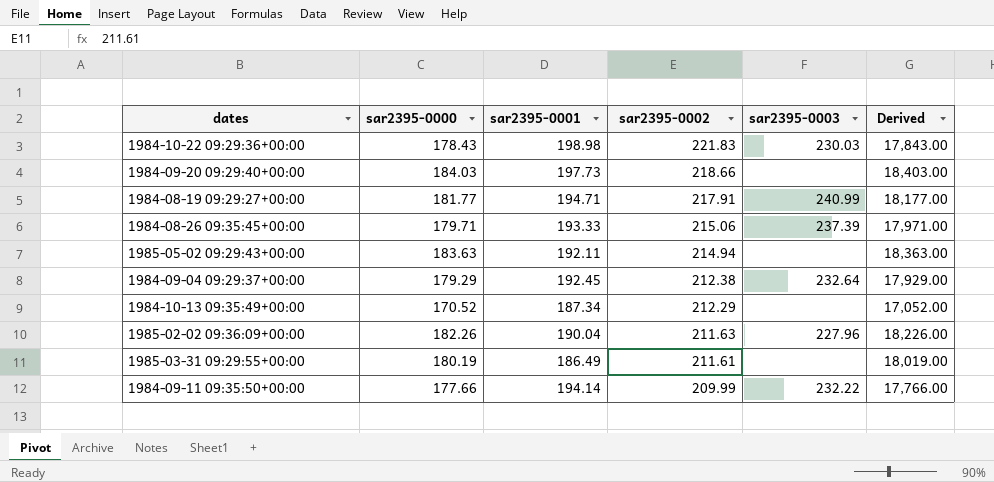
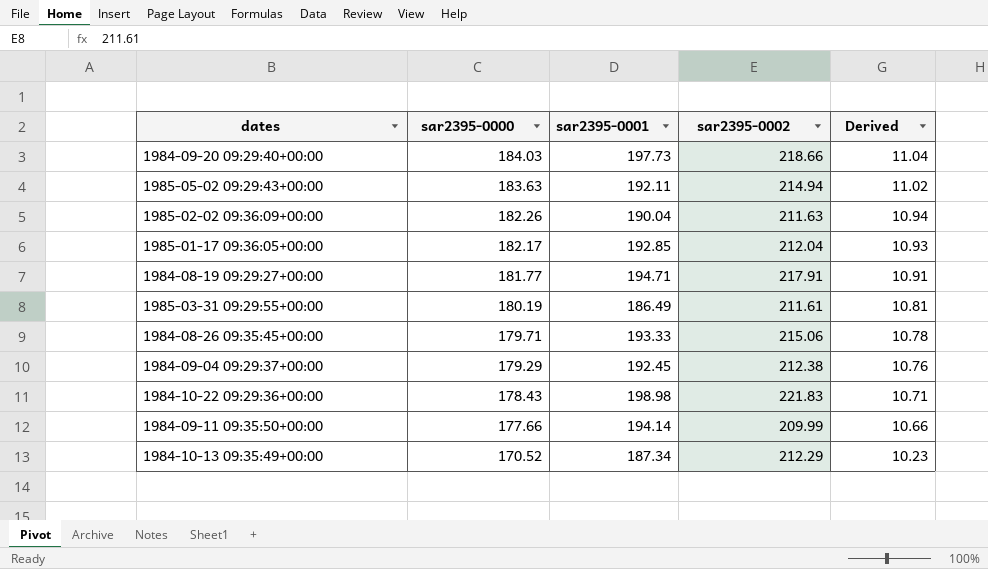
row order: sar2395-0002 descending -> sar2395-0000 descending
column sar2395-0003 | position: 5 -> none
column Derived | formula: [sar2395-0000] * 100 -> [sar2395-0000] * 0.06
row 1985-01-17 09:36:05+00:00: none -> 182.17 | 192.85 | 212.04 | 10.93

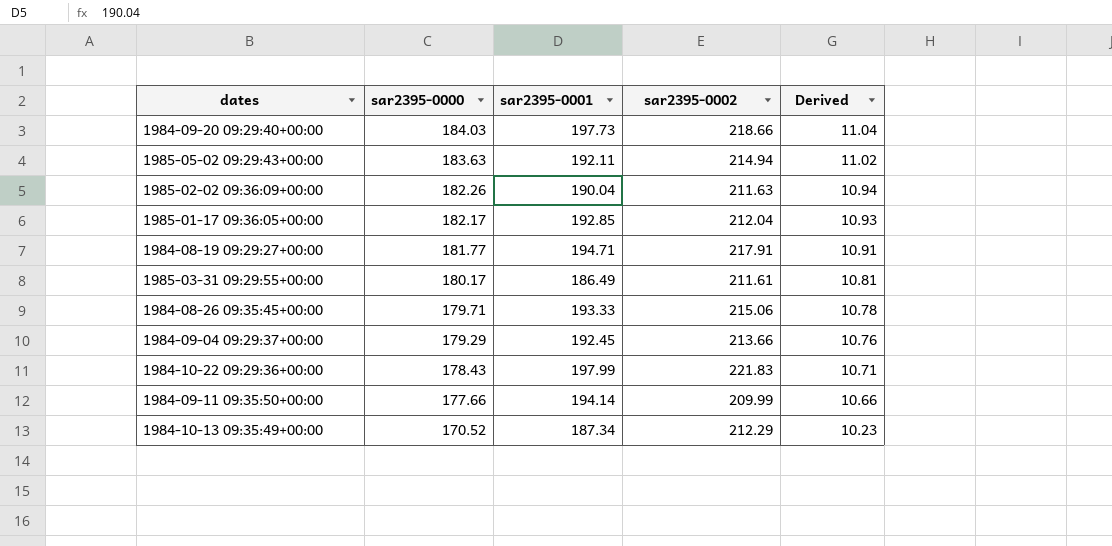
1985-03-31 09:29:55+00:00 | sar2395-0000: 180.19 -> 180.17
1984-09-04 09:29:37+00:00 | sar2395-0002: 212.38 -> 213.66
1984-10-22 09:29:36+00:00 | sar2395-0001: 198.98 -> 197.99

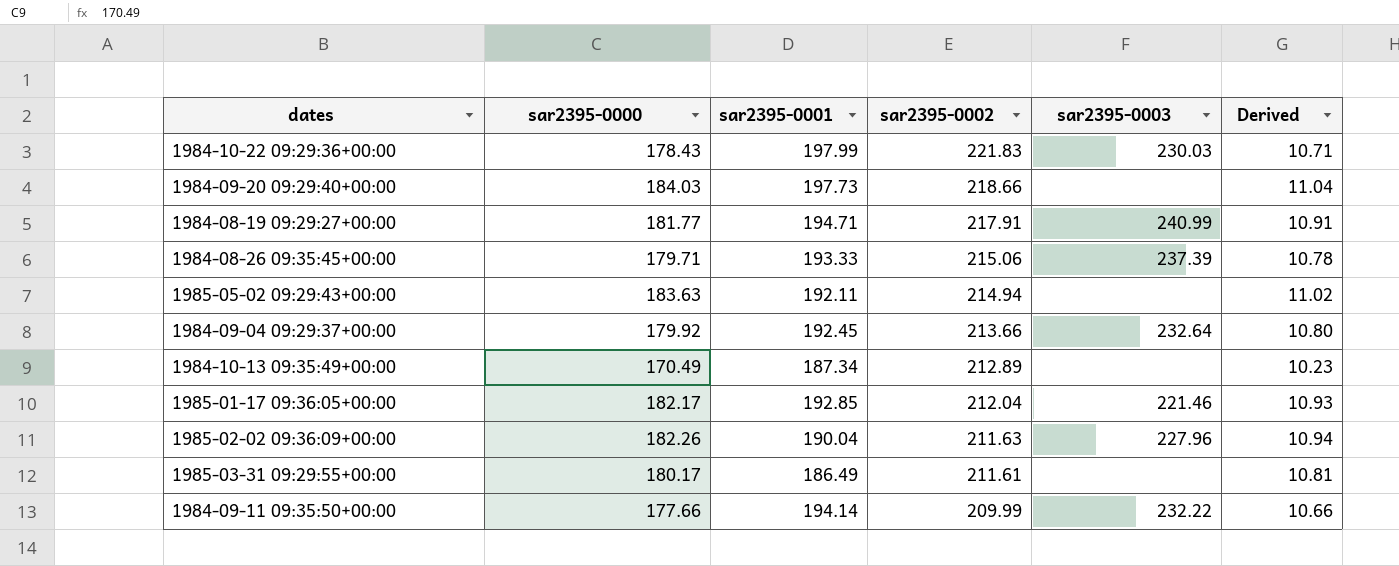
row order: sar2395-0000 descending -> sar2395-0002 descending
column sar2395-0003 | position: none -> 5
1984-09-04 09:29:37+00:00 | sar2395-0000: 179.29 -> 179.92
1984-09-04 09:29:37+00:00 | Derived: 10.76 -> 10.80
1984-10-13 09:35:49+00:00 | sar2395-0000: 170.52 -> 170.49
1984-10-13 09:35:49+00:00 | sar2395-0002: 212.29 -> 212.89

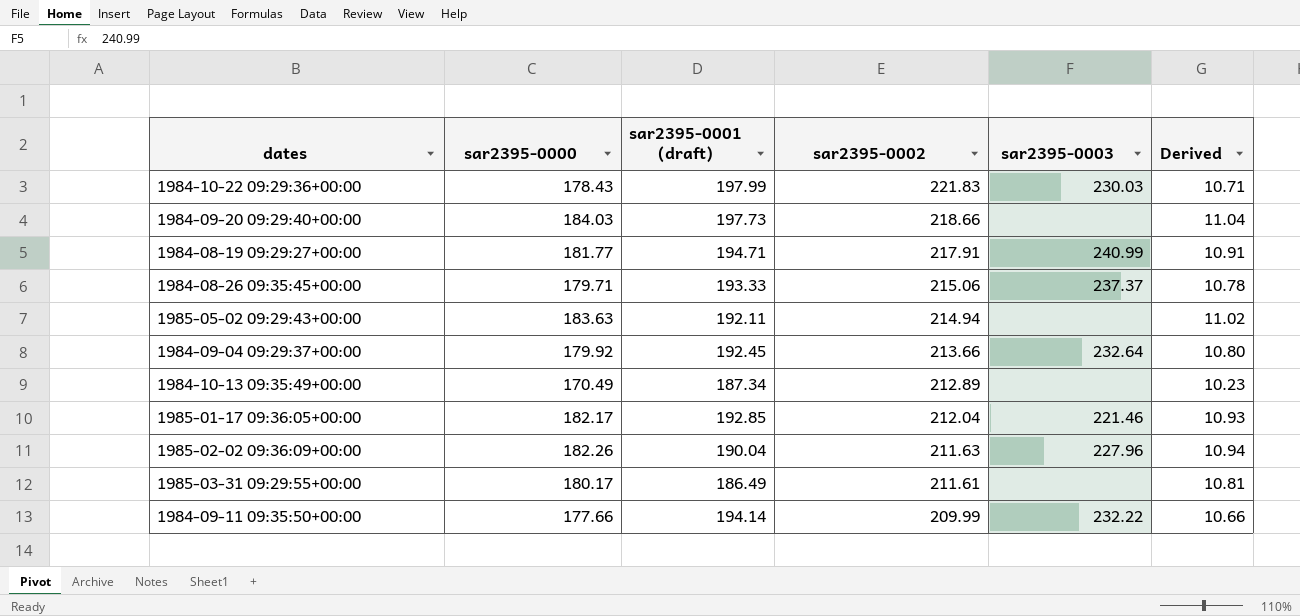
column name: sar2395-0001 -> sar2395-0001 (draft)
1984-08-26 09:35:45+00:00 | sar2395-0003: 237.39 -> 237.37

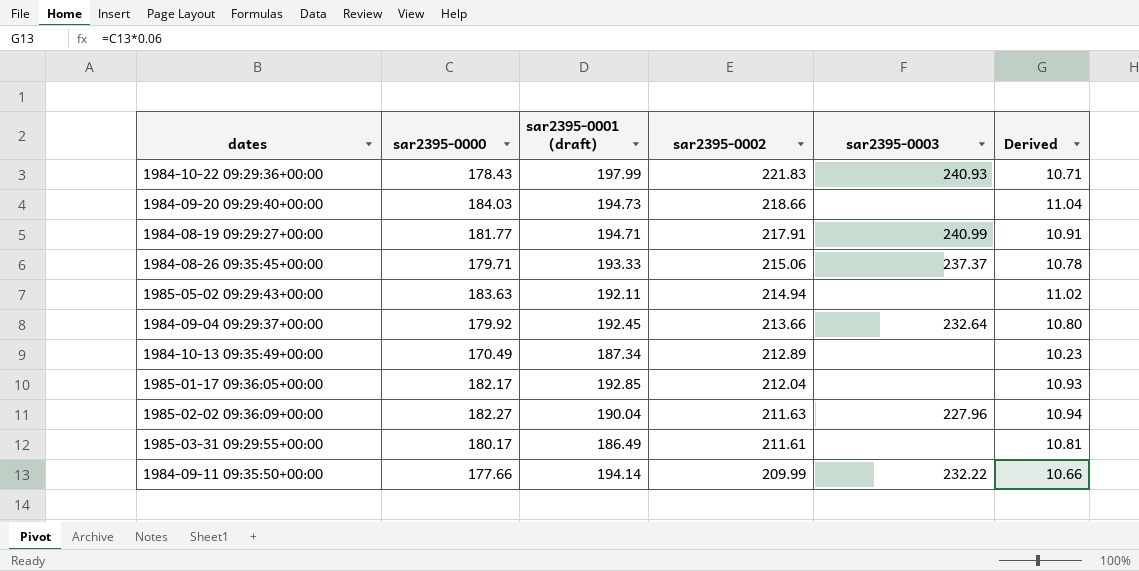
1984-10-22 09:29:36+00:00 | sar2395-0003: 230.03 -> 240.93
1984-09-20 09:29:40+00:00 | sar2395-0001 (draft): 197.73 -> 194.73
1985-01-17 09:36:05+00:00 | sar2395-0003: 221.46 -> none
1985-02-02 09:36:09+00:00 | sar2395-0000: 182.26 -> 182.27

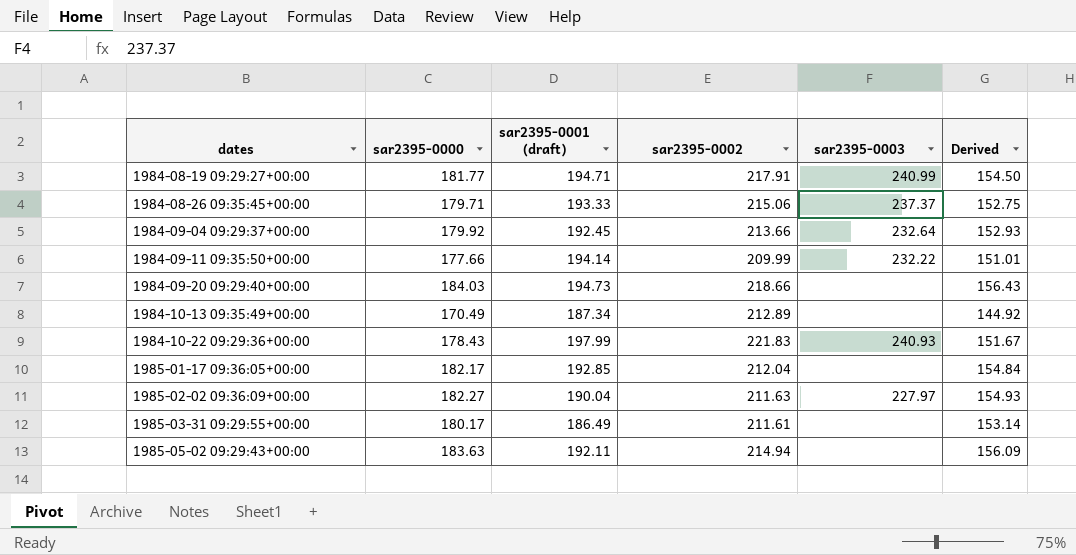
row order: sar2395-0002 descending -> dates ascending
column Derived | formula: [sar2395-0000] * 0.06 -> [sar2395-0000] * 0.85
1985-02-02 09:36:09+00:00 | sar2395-0003: 227.96 -> 227.97

